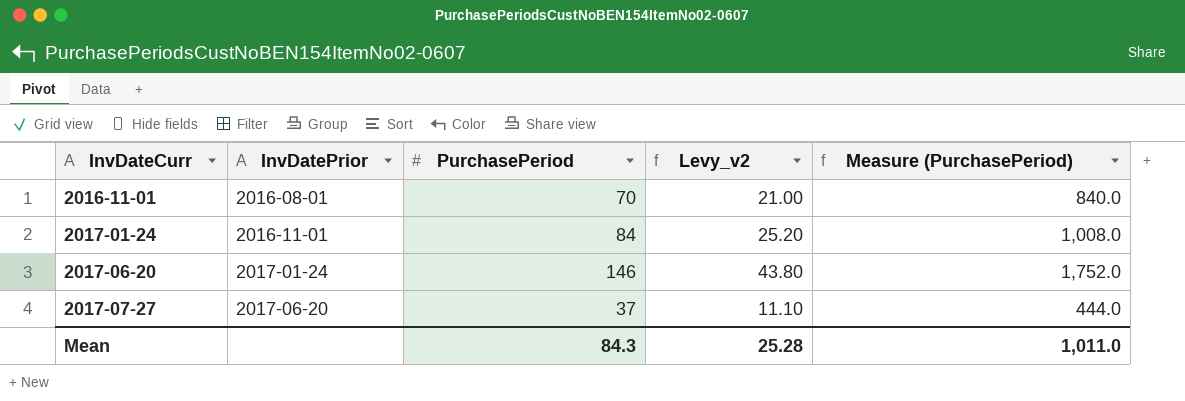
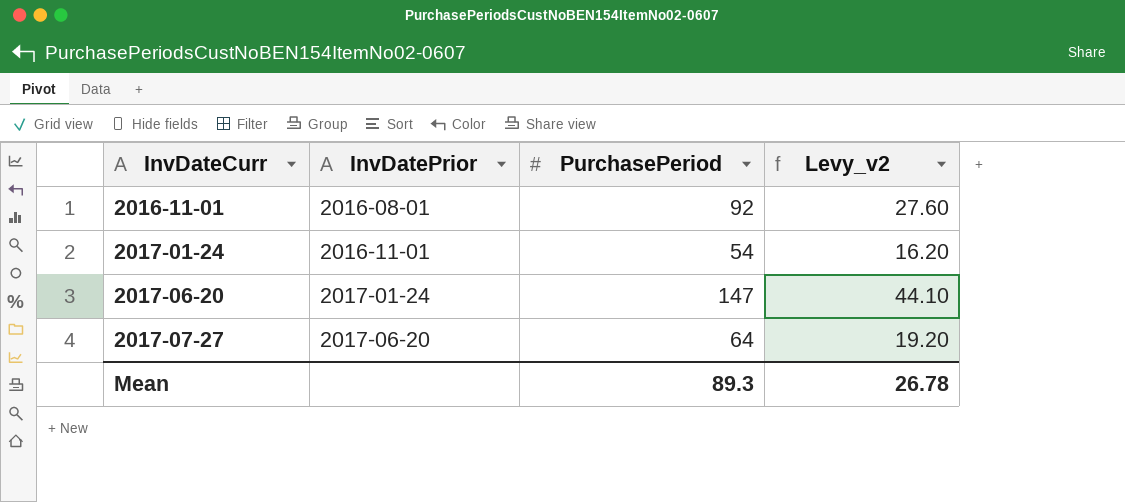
column Measure (PurchasePeriod) | formula: [PurchasePeriod] * 12 -> none
2016-11-01 | PurchasePeriod: 70 -> 92
2016-11-01 | Levy_v2: 21.00 -> 27.60
2017-01-24 | PurchasePeriod: 84 -> 54
2017-01-24 | Levy_v2: 25.20 -> 16.20
2017-06-20 | PurchasePeriod: 146 -> 147
2017-06-20 | Levy_v2: 43.80 -> 44.10
2017-07-27 | PurchasePeriod: 37 -> 64
2017-07-27 | Levy_v2: 11.10 -> 19.20
Mean | PurchasePeriod: 84.3 -> 89.3
Mean | Levy_v2: 25.28 -> 26.78

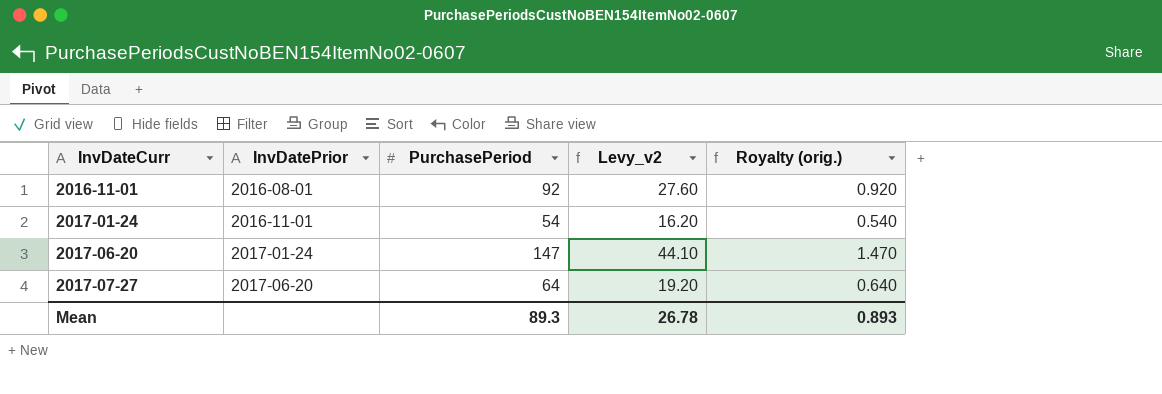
column Royalty (orig.) | formula: none -> [PurchasePeriod] * 0.01

